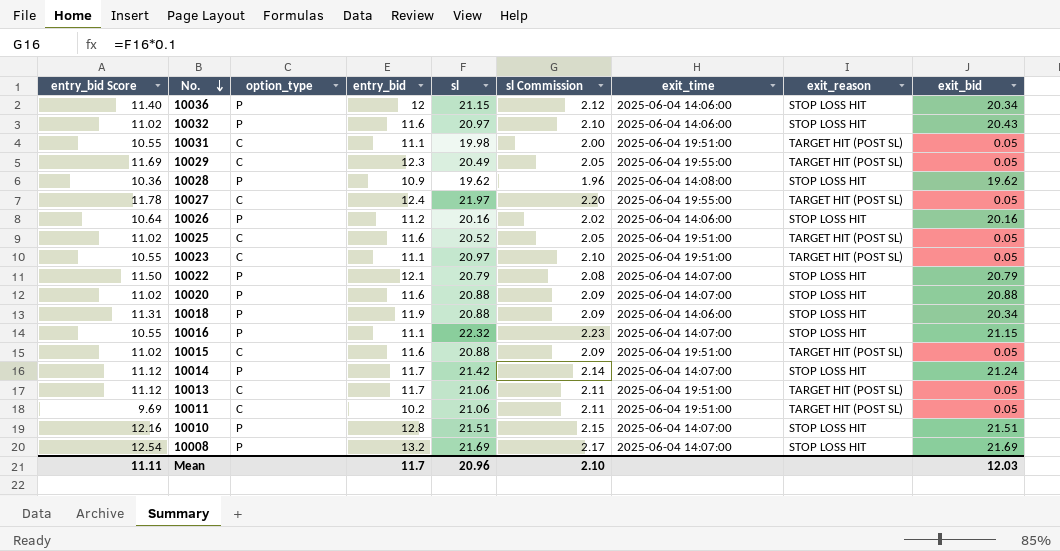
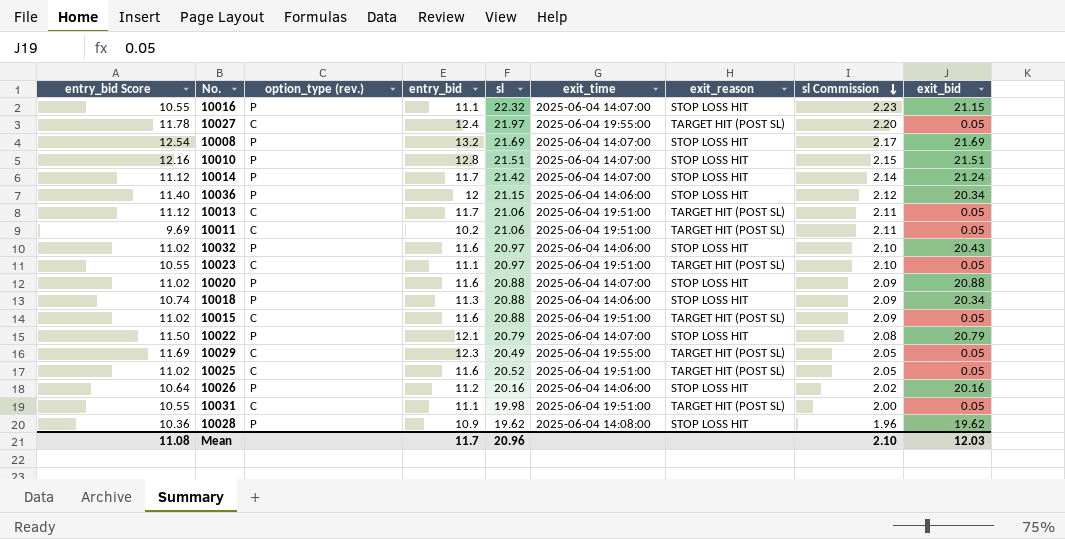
row order: No. descending -> sl Commission descending
column name: option_type -> option_type (rev.)
column sl Commission | position: 6 -> 8
10018 | entry_bid Score: 11.31 -> 10.74
10018 | entry_bid: 11.9 -> 11.3
Mean | entry_bid Score: 11.11 -> 11.08

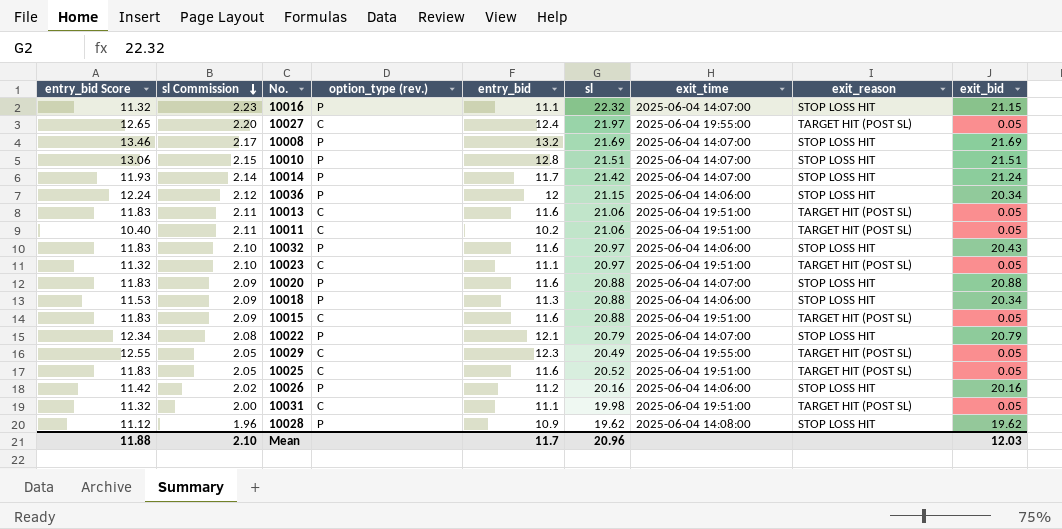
column entry_bid Score | formula: [entry_bid] * 0.95 -> [entry_bid] * 1.02
column sl Commission | position: 8 -> 2
10013 | entry_bid: 11.7 -> 11.6
Mean | entry_bid Score: 11.08 -> 11.88

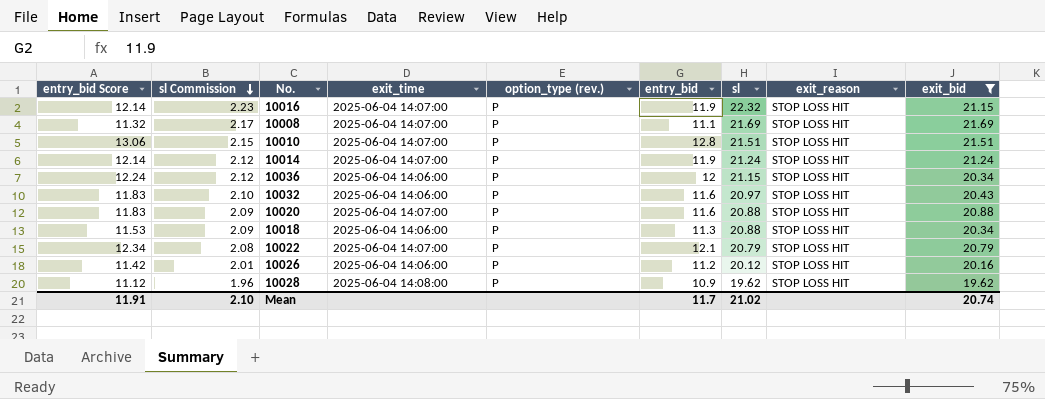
filter: none -> exit_bid != 0.05
column exit_time | position: 7 -> 4
10016 | entry_bid Score: 11.32 -> 12.14
10016 | entry_bid: 11.1 -> 11.9
10008 | entry_bid Score: 13.46 -> 11.32
10008 | entry_bid: 13.2 -> 11.1
10014 | entry_bid Score: 11.93 -> 12.14
10014 | sl Commission: 2.14 -> 2.12
10014 | entry_bid: 11.7 -> 11.9
10014 | sl: 21.42 -> 21.24
10026 | sl Commission: 2.02 -> 2.01
10026 | sl: 20.16 -> 20.12
Mean | entry_bid Score: 11.88 -> 11.91
Mean | sl: 20.96 -> 21.02
Mean | exit_bid: 12.03 -> 20.74

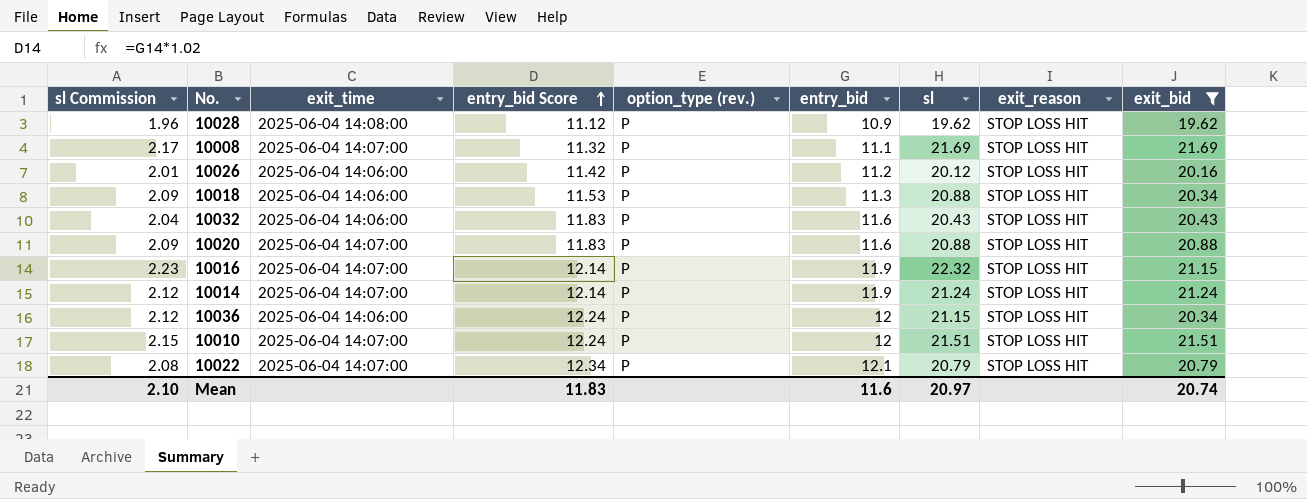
row order: sl Commission descending -> entry_bid Score ascending
column entry_bid Score | position: 1 -> 4
10032 | sl Commission: 2.10 -> 2.04
10032 | sl: 20.97 -> 20.43
10010 | entry_bid Score: 13.06 -> 12.24
10010 | entry_bid: 12.8 -> 12
Mean | entry_bid Score: 11.91 -> 11.83
Mean | entry_bid: 11.7 -> 11.6
Mean | sl: 21.02 -> 20.97

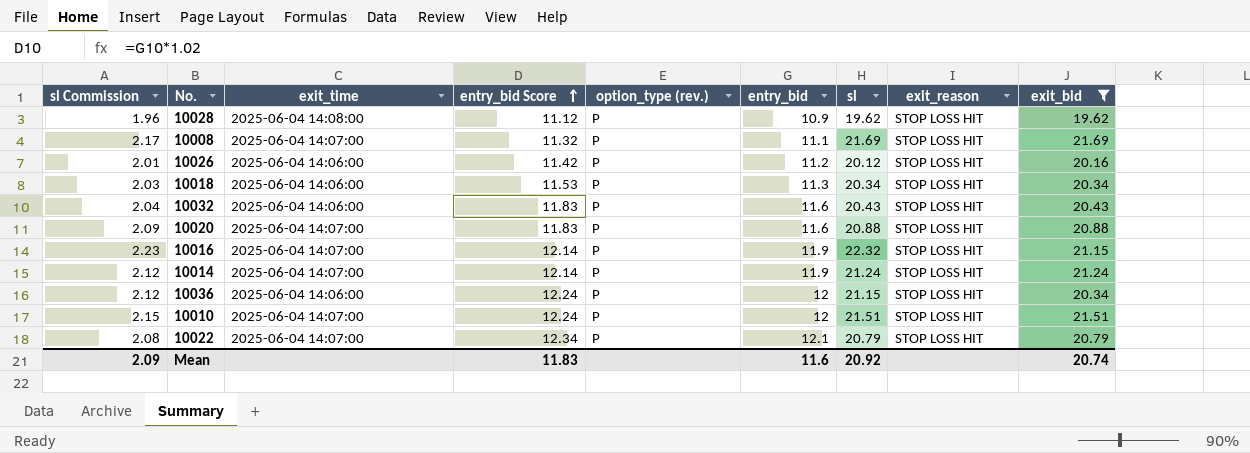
10018 | sl Commission: 2.09 -> 2.03
10018 | sl: 20.88 -> 20.34
Mean | sl Commission: 2.10 -> 2.09
Mean | sl: 20.97 -> 20.92

